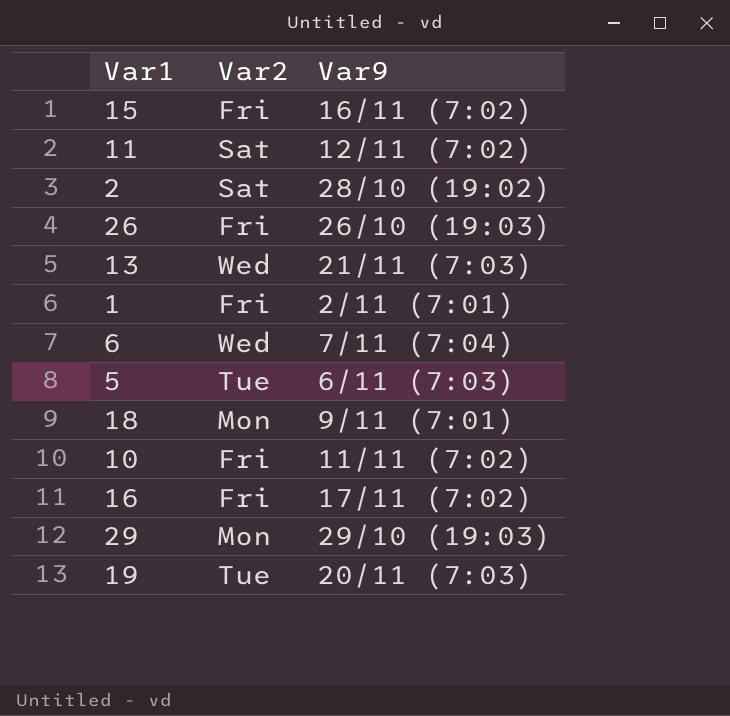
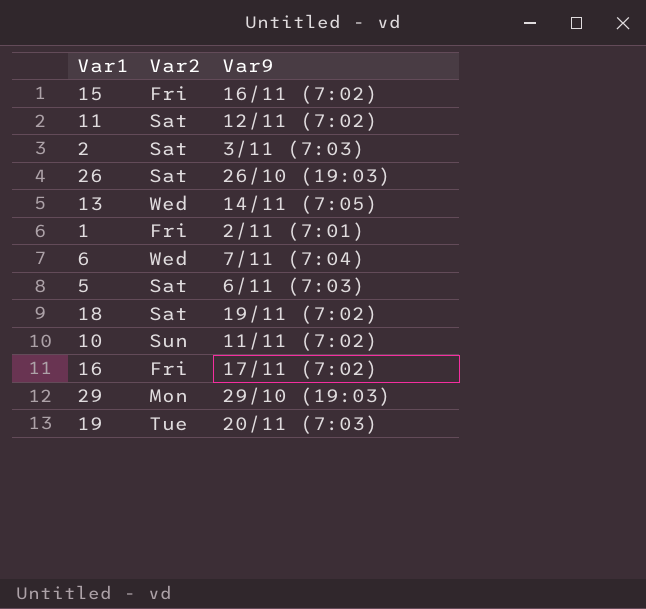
2 | Var9: 28/10 (19:02) -> 3/11 (7:03)
26 | Var2: Fri -> Sat
13 | Var9: 21/11 (7:03) -> 14/11 (7:05)
5 | Var2: Tue -> Sat
18 | Var2: Mon -> Sat
18 | Var9: 9/11 (7:01) -> 19/11 (7:02)
10 | Var2: Fri -> Sun

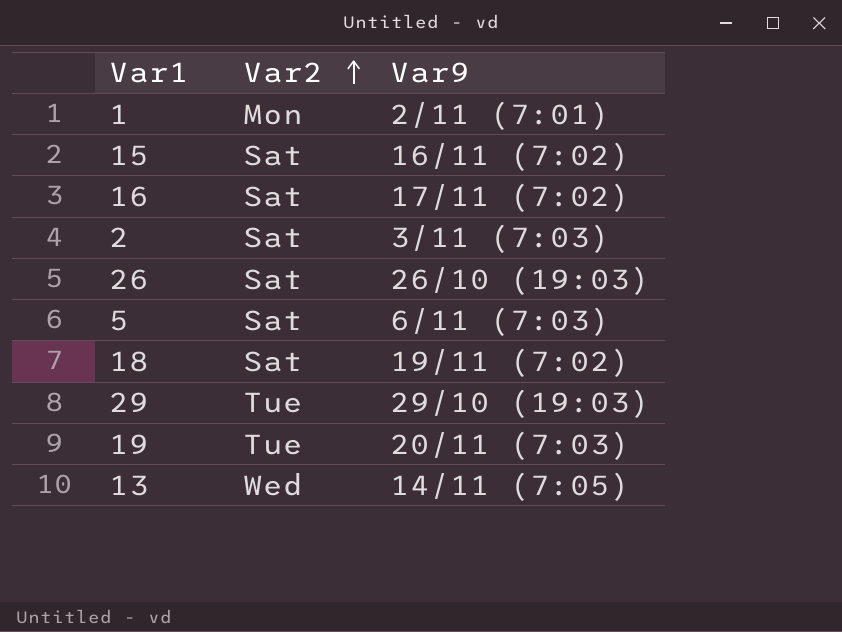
row order: none -> Var2 ascending
row 11: Sat | 12/11 (7:02) -> none
row 6: Wed | 7/11 (7:04) -> none
row 10: Sun | 11/11 (7:02) -> none
1 | Var2: Fri -> Mon
15 | Var2: Fri -> Sat
16 | Var2: Fri -> Sat
29 | Var2: Mon -> Tue

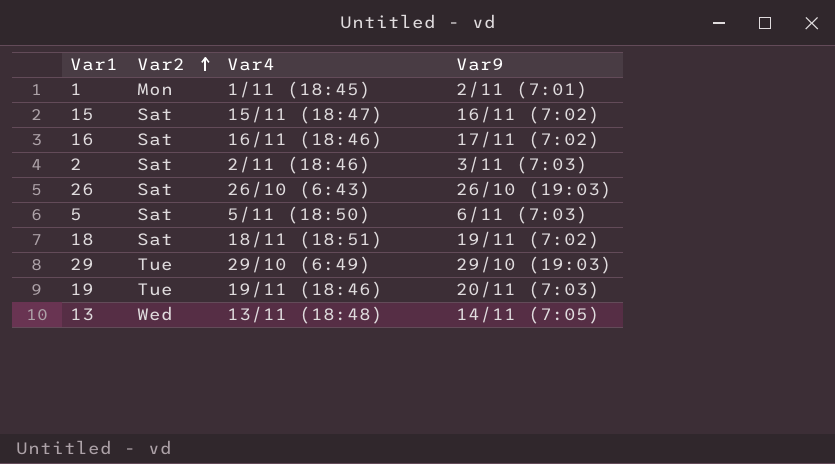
column Var4 | position: none -> 3

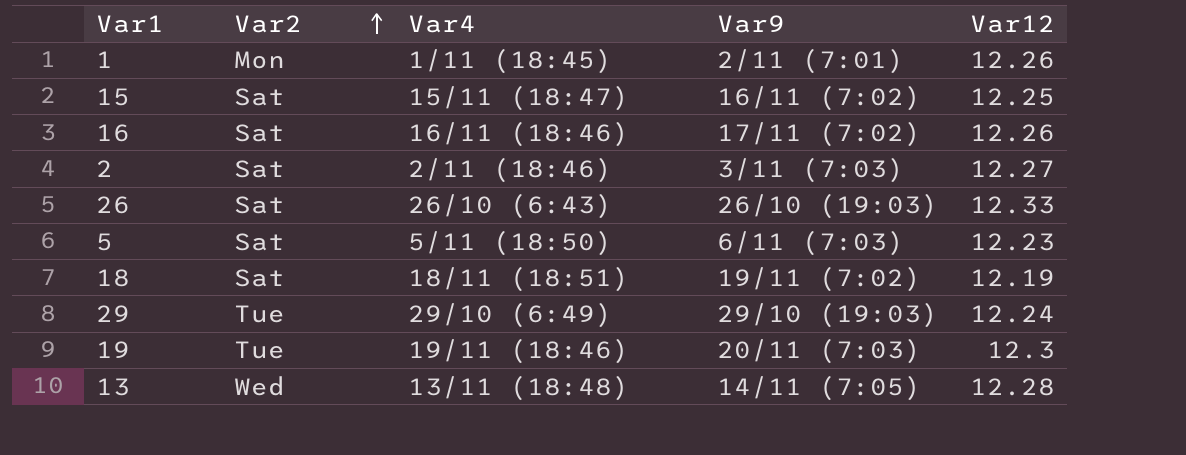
column Var12 | position: none -> 5

